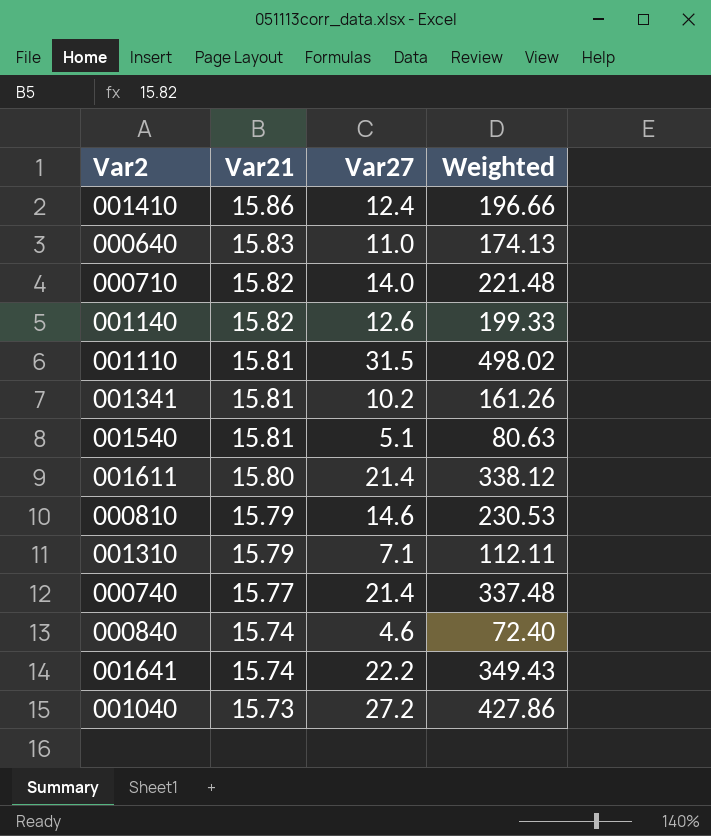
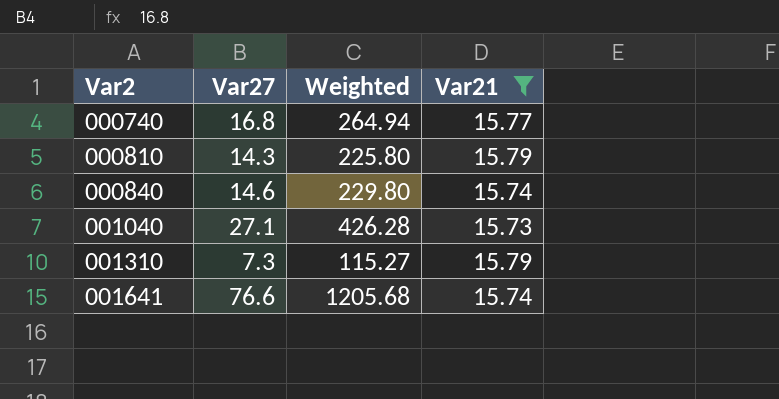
filter: none -> Var21 <= 15.79
row order: Var21 descending -> Var2 ascending
column Var21 | position: 2 -> 4
000740 | Var27: 21.4 -> 16.8
000740 | Weighted: 337.48 -> 264.94
000810 | Var27: 14.6 -> 14.3
000810 | Weighted: 230.53 -> 225.80
000840 | Var27: 4.6 -> 14.6
000840 | Weighted: 72.40 -> 229.80
001040 | Var27: 27.2 -> 27.1
001040 | Weighted: 427.86 -> 426.28
001310 | Var27: 7.1 -> 7.3
001310 | Weighted: 112.11 -> 115.27
001641 | Var27: 22.2 -> 76.6
001641 | Weighted: 349.43 -> 1205.68

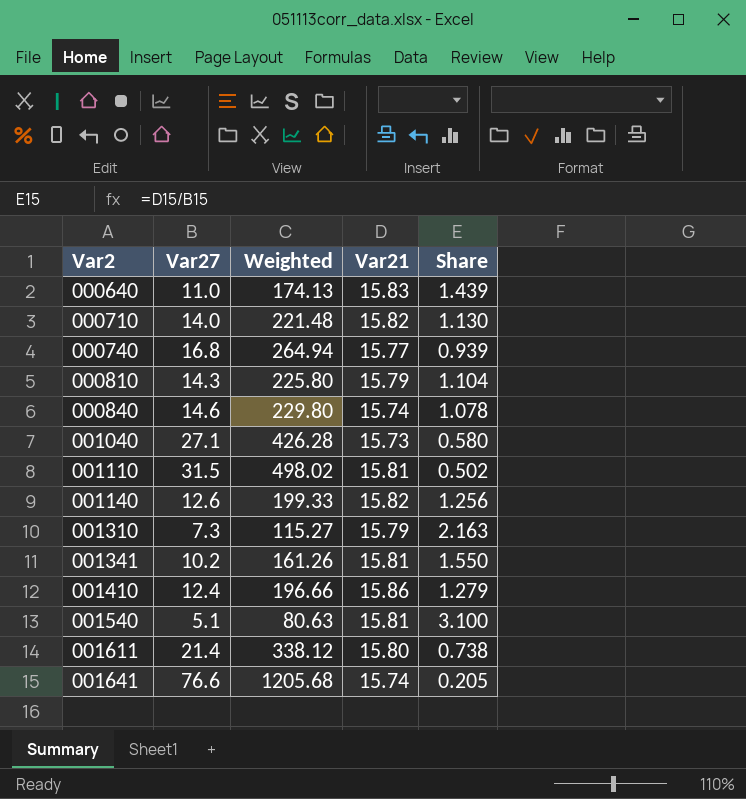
filter: Var21 <= 15.79 -> none
column Share | formula: none -> [Var21] / [Var27]

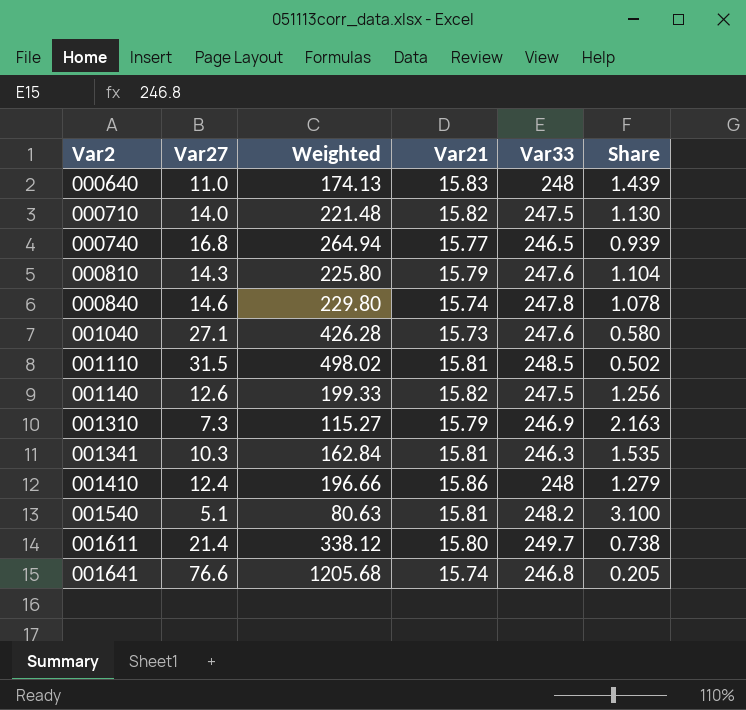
column Var33 | position: none -> 5
001341 | Var27: 10.2 -> 10.3
001341 | Weighted: 161.26 -> 162.84
001341 | Share: 1.550 -> 1.535

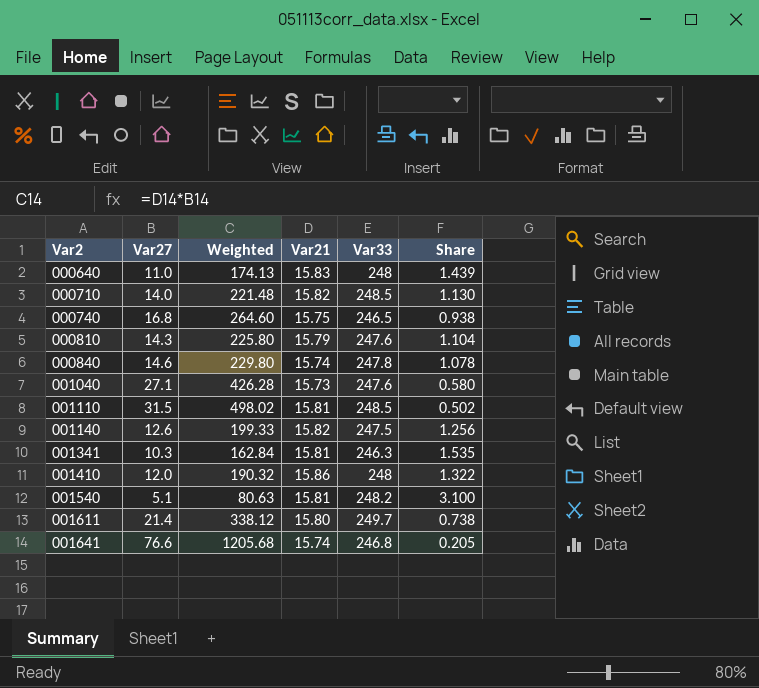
row 001310: 7.3 | 115.27 | 15.79 | 246.9 | 2.163 -> none
000710 | Var33: 247.5 -> 248.5
000740 | Weighted: 264.94 -> 264.60
000740 | Var21: 15.77 -> 15.75
000740 | Share: 0.939 -> 0.938
001410 | Var27: 12.4 -> 12.0
001410 | Weighted: 196.66 -> 190.32
001410 | Share: 1.279 -> 1.322

